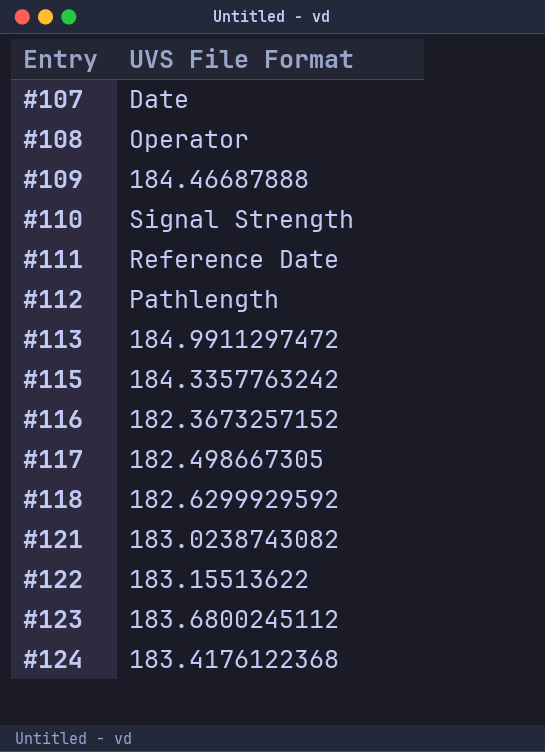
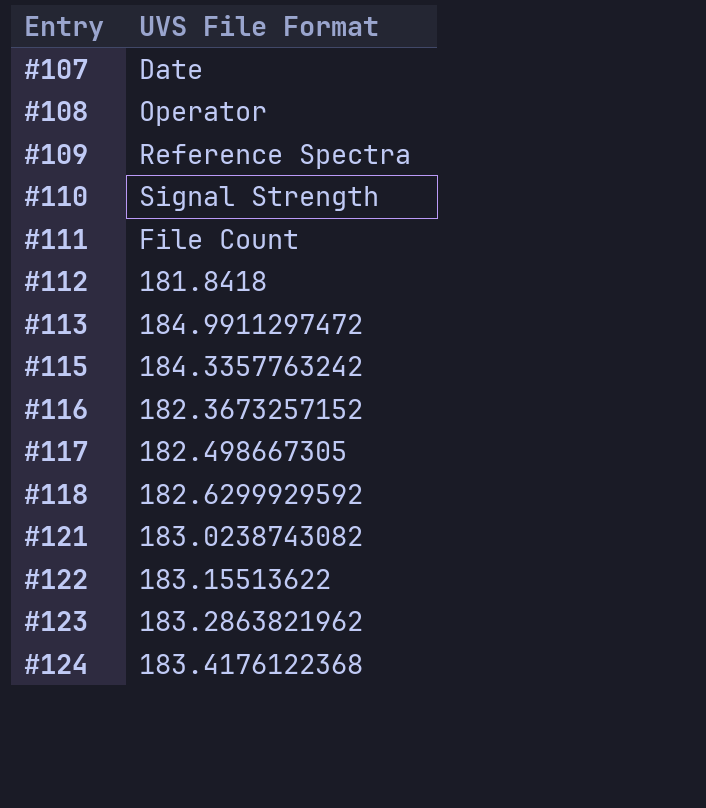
#109 | UVS File Format: 184.46687888 -> Reference Spectra
#111 | UVS File Format: Reference Date -> File Count
#112 | UVS File Format: Pathlength -> 181.8418
#123 | UVS File Format: 183.6800245112 -> 183.2863821962

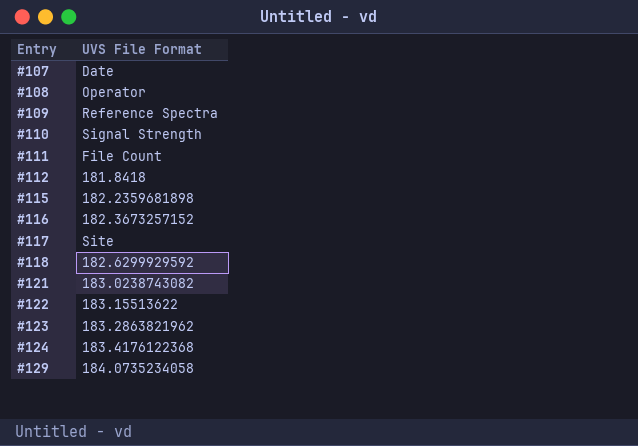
row #113: 184.9911297472 -> none
#115 | UVS File Format: 184.3357763242 -> 182.2359681898
#117 | UVS File Format: 182.498667305 -> Site
row #129: none -> 184.0735234058

